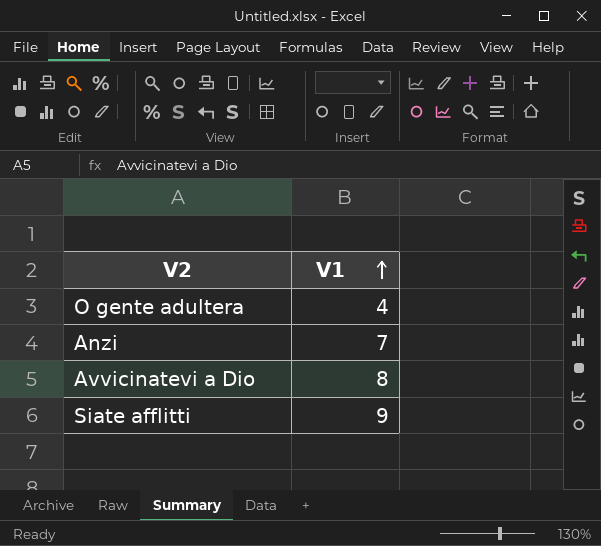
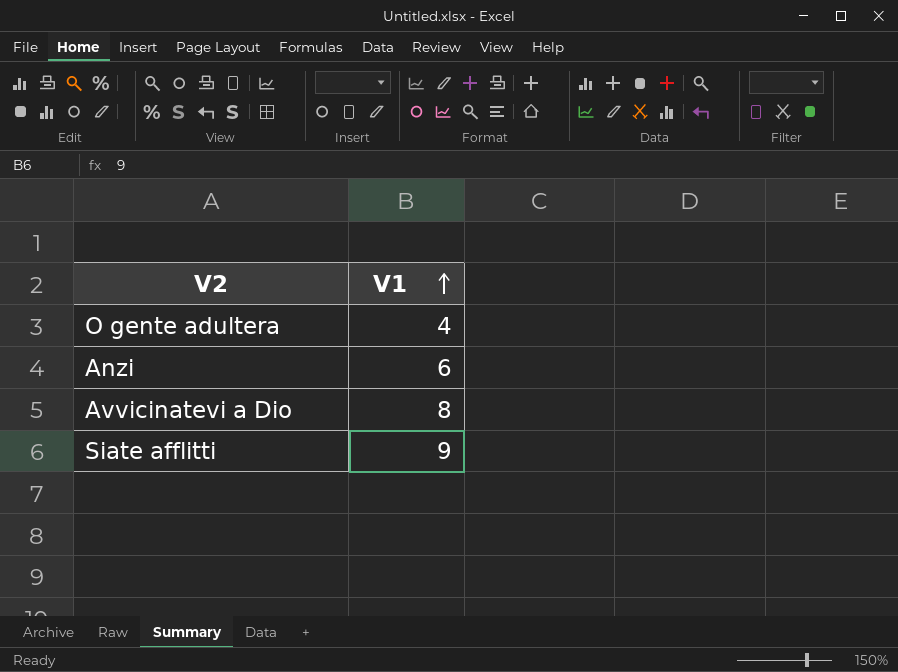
Anzi | V1: 7 -> 6

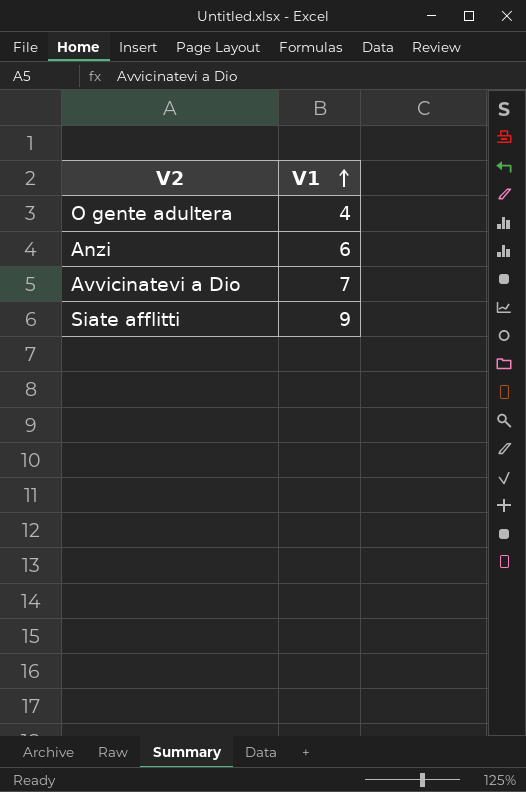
Avvicinatevi a Dio | V1: 8 -> 7

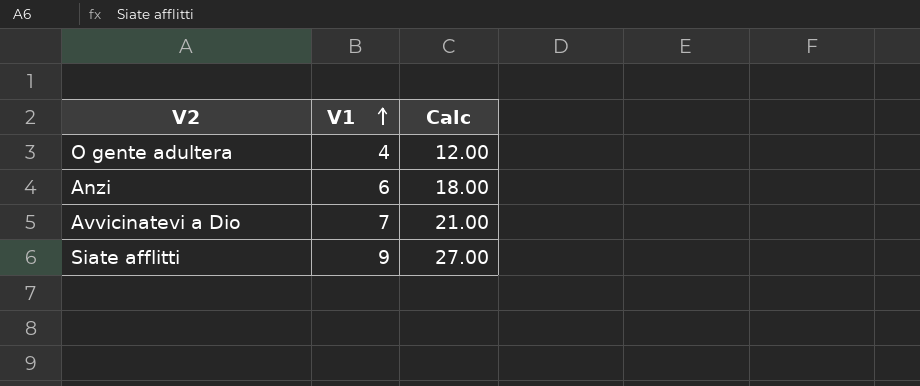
column Calc | formula: none -> [V1] * 3

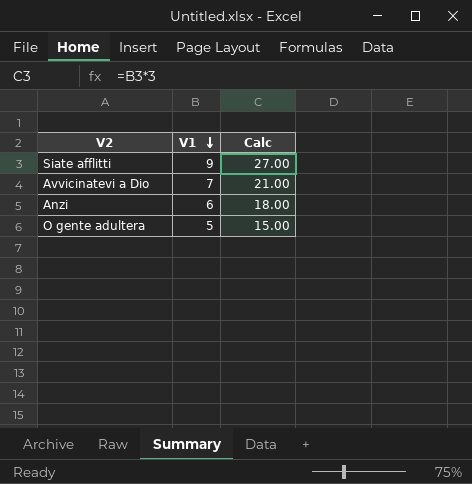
row order: V1 ascending -> V1 descending
O gente adultera | V1: 4 -> 5
O gente adultera | Calc: 12.00 -> 15.00

